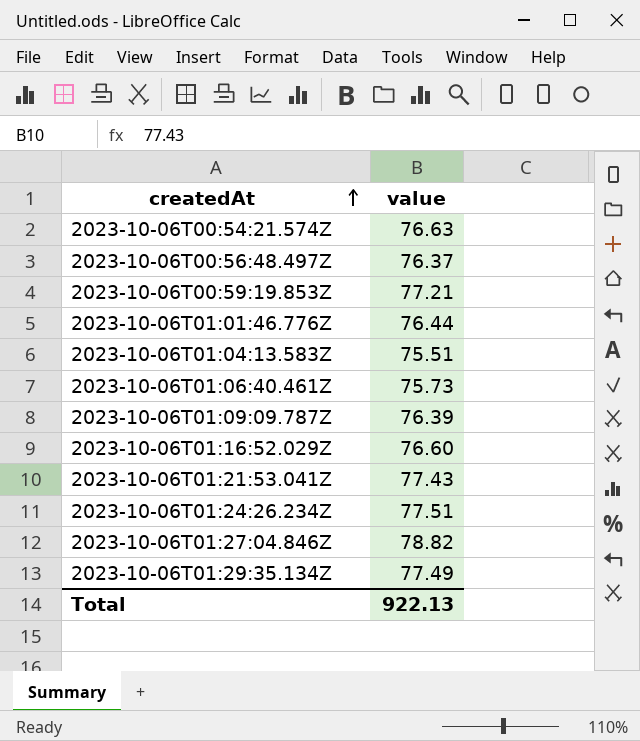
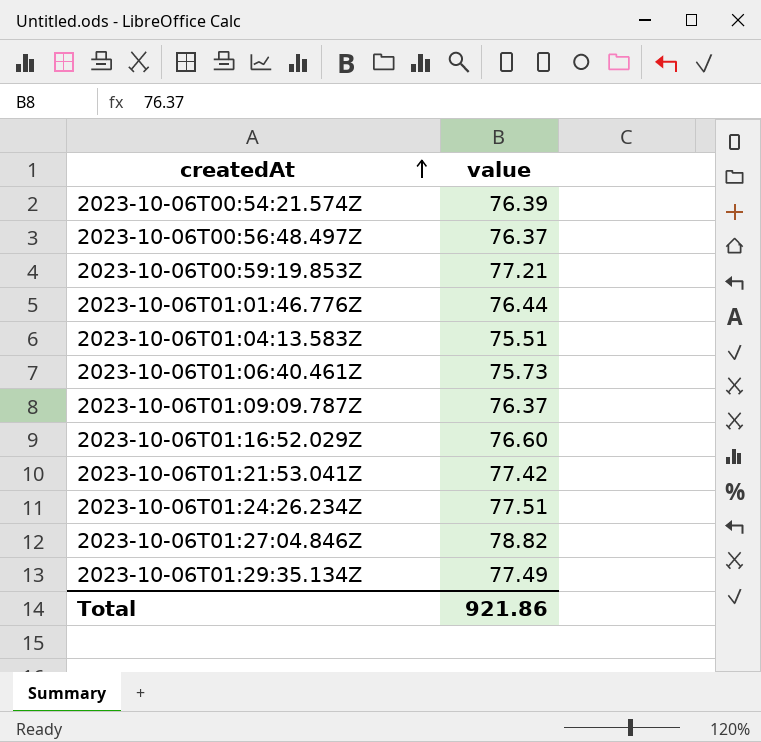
2023-10-06T00:54:21.574Z | value: 76.63 -> 76.39
2023-10-06T01:09:09.787Z | value: 76.39 -> 76.37
2023-10-06T01:21:53.041Z | value: 77.43 -> 77.42
Total | value: 922.13 -> 921.86

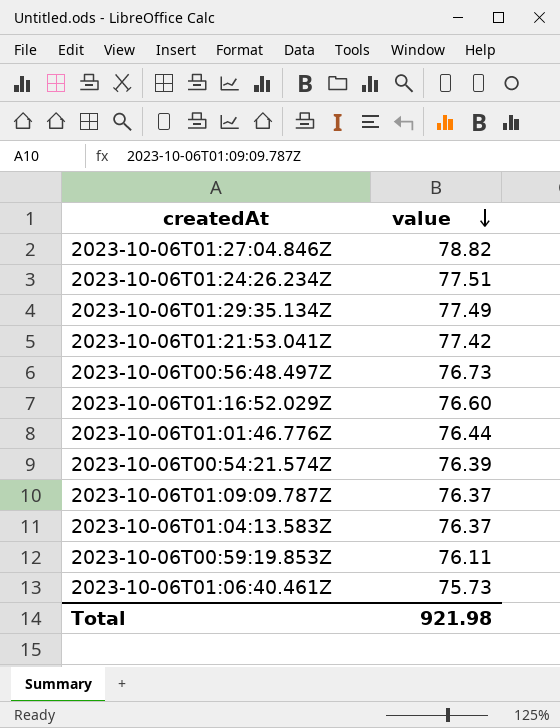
row order: createdAt ascending -> value descending
2023-10-06T00:56:48.497Z | value: 76.37 -> 76.73
2023-10-06T01:04:13.583Z | value: 75.51 -> 76.37
2023-10-06T00:59:19.853Z | value: 77.21 -> 76.11
Total | value: 921.86 -> 921.98

